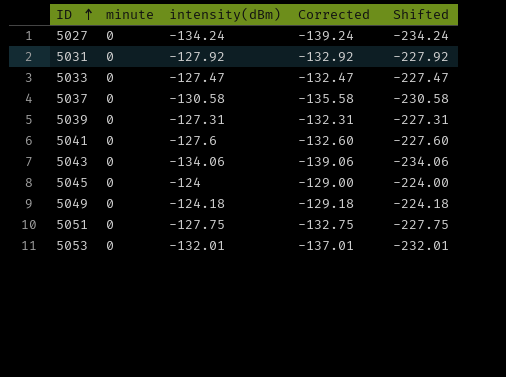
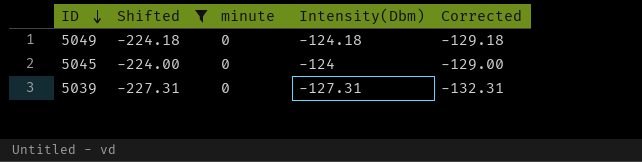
filter: none -> Shifted >= -227.31
row order: ID ascending -> ID descending
column Shifted | position: 5 -> 2
column name: intensity(dBm) -> Intensity(Dbm)

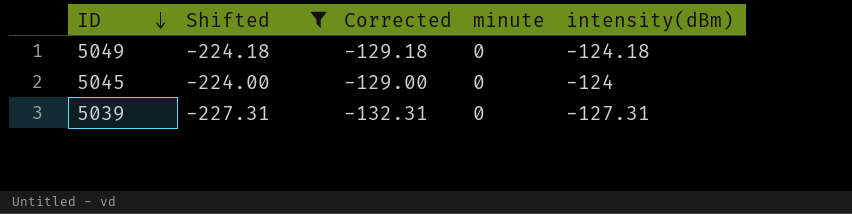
column Corrected | position: 5 -> 3
column name: Intensity(Dbm) -> intensity(dBm)

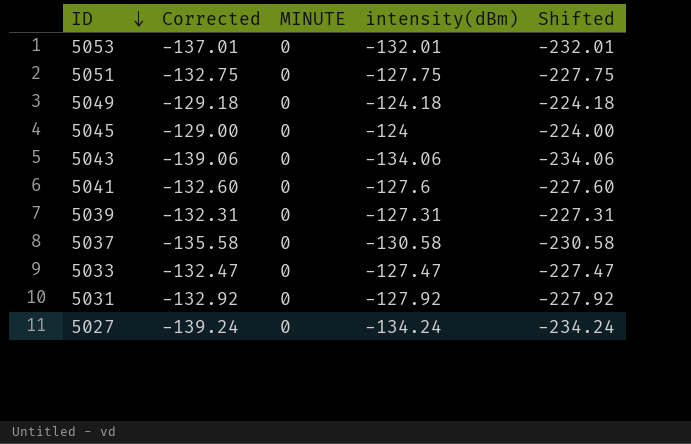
filter: Shifted >= -227.31 -> none
column name: minute -> MINUTE
column Shifted | position: 2 -> 5

